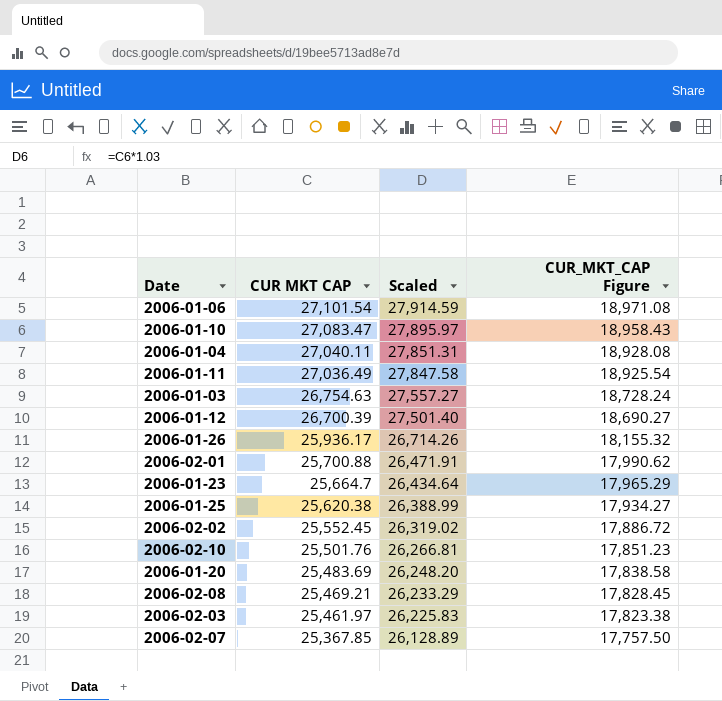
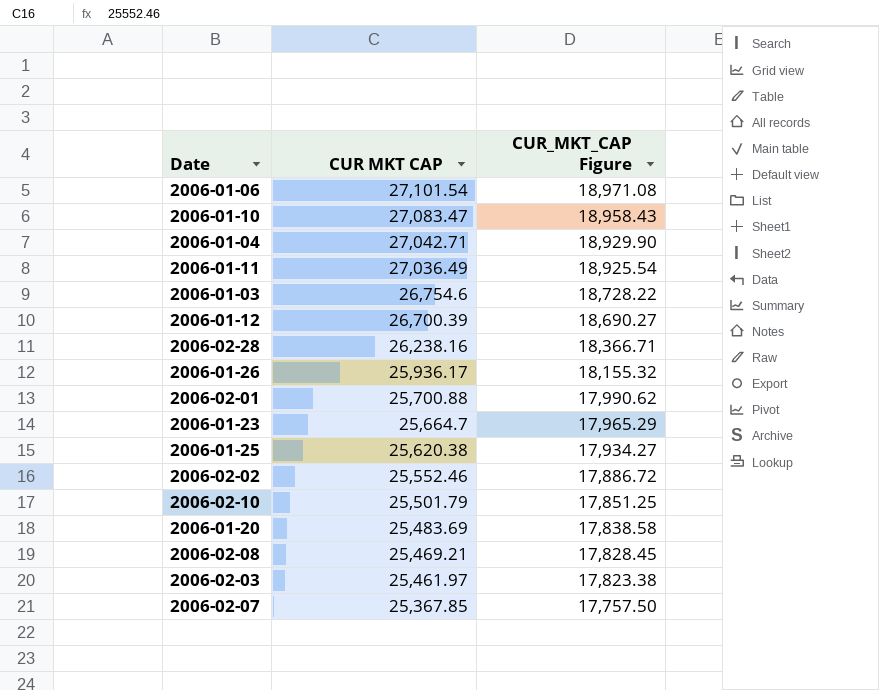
column Scaled | formula: [CUR MKT CAP] * 1.03 -> none
2006-01-04 | CUR MKT CAP: 27,040.11 -> 27,042.71
2006-01-04 | CUR_MKT_CAP Figure: 18,928.08 -> 18,929.90
2006-01-03 | CUR MKT CAP: 26,754.63 -> 26,754.6
2006-01-03 | CUR_MKT_CAP Figure: 18,728.24 -> 18,728.22
row 2006-02-28: none -> 26,238.16 | 18,366.71
2006-02-02 | CUR MKT CAP: 25,552.45 -> 25,552.46
2006-02-10 | CUR MKT CAP: 25,501.76 -> 25,501.79
2006-02-10 | CUR_MKT_CAP Figure: 17,851.23 -> 17,851.25

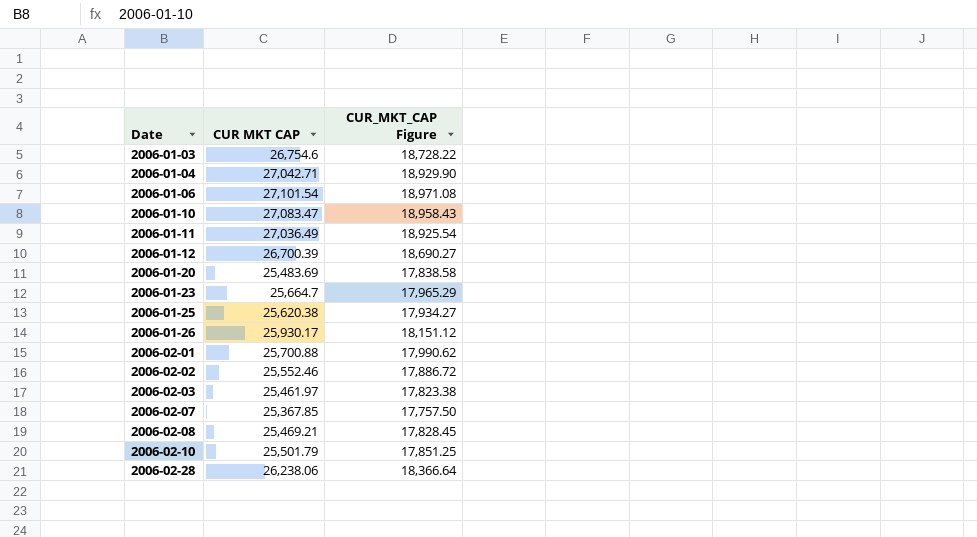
row order: CUR MKT CAP descending -> Date ascending
2006-01-26 | CUR MKT CAP: 25,936.17 -> 25,930.17
2006-01-26 | CUR_MKT_CAP Figure: 18,155.32 -> 18,151.12
2006-02-28 | CUR MKT CAP: 26,238.16 -> 26,238.06
2006-02-28 | CUR_MKT_CAP Figure: 18,366.71 -> 18,366.64

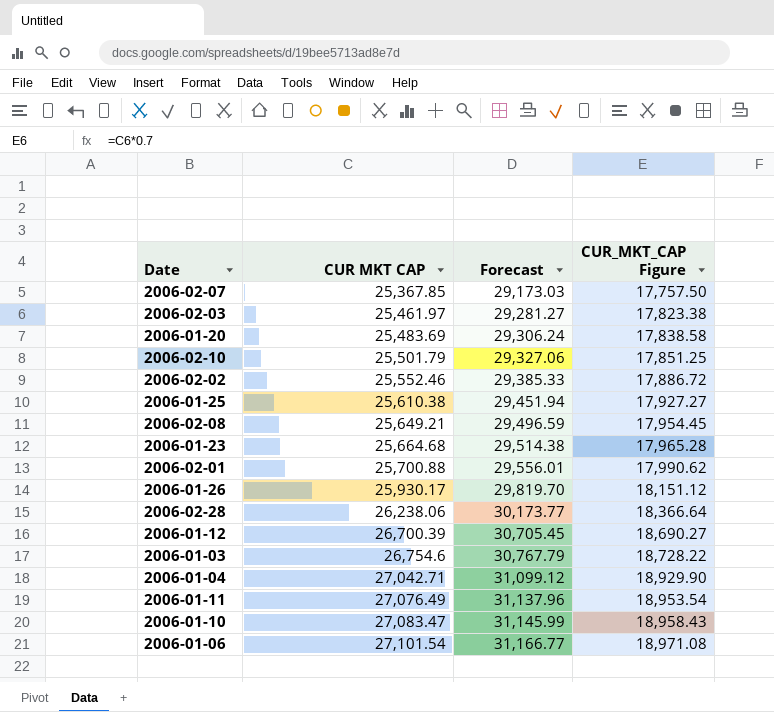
row order: Date ascending -> CUR MKT CAP ascending
column Forecast | formula: none -> [CUR MKT CAP] * 1.15
2006-01-25 | CUR MKT CAP: 25,620.38 -> 25,610.38
2006-01-25 | CUR_MKT_CAP Figure: 17,934.27 -> 17,927.27
2006-02-08 | CUR MKT CAP: 25,469.21 -> 25,649.21
2006-02-08 | CUR_MKT_CAP Figure: 17,828.45 -> 17,954.45
2006-01-23 | CUR MKT CAP: 25,664.7 -> 25,664.68
2006-01-23 | CUR_MKT_CAP Figure: 17,965.29 -> 17,965.28
2006-01-11 | CUR MKT CAP: 27,036.49 -> 27,076.49
2006-01-11 | CUR_MKT_CAP Figure: 18,925.54 -> 18,953.54

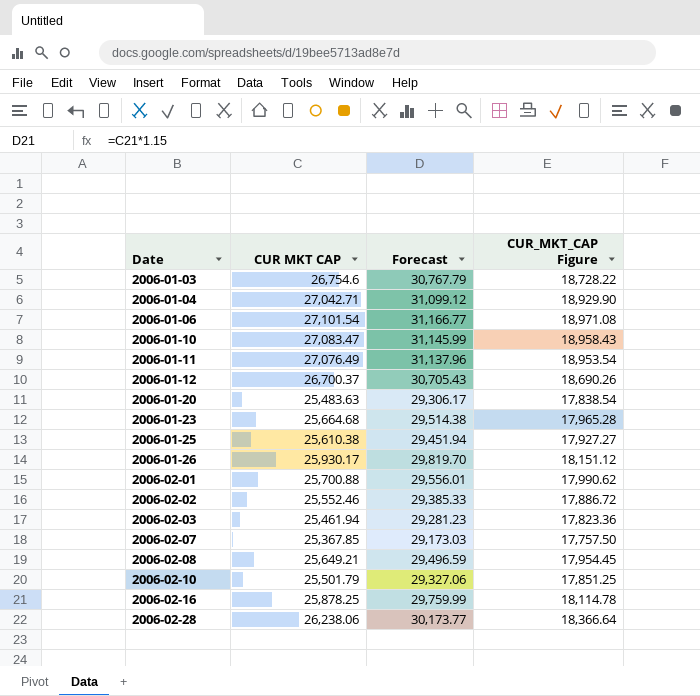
row order: CUR MKT CAP ascending -> Date ascending
2006-01-12 | CUR MKT CAP: 26,700.39 -> 26,700.37
2006-01-12 | Forecast: 30,705.45 -> 30,705.43
2006-01-12 | CUR_MKT_CAP Figure: 18,690.27 -> 18,690.26
2006-01-20 | CUR MKT CAP: 25,483.69 -> 25,483.63
2006-01-20 | Forecast: 29,306.24 -> 29,306.17
2006-01-20 | CUR_MKT_CAP Figure: 17,838.58 -> 17,838.54
2006-02-03 | CUR MKT CAP: 25,461.97 -> 25,461.94
2006-02-03 | Forecast: 29,281.27 -> 29,281.23
2006-02-03 | CUR_MKT_CAP Figure: 17,823.38 -> 17,823.36
row 2006-02-16: none -> 25,878.25 | 29,759.99 | 18,114.78

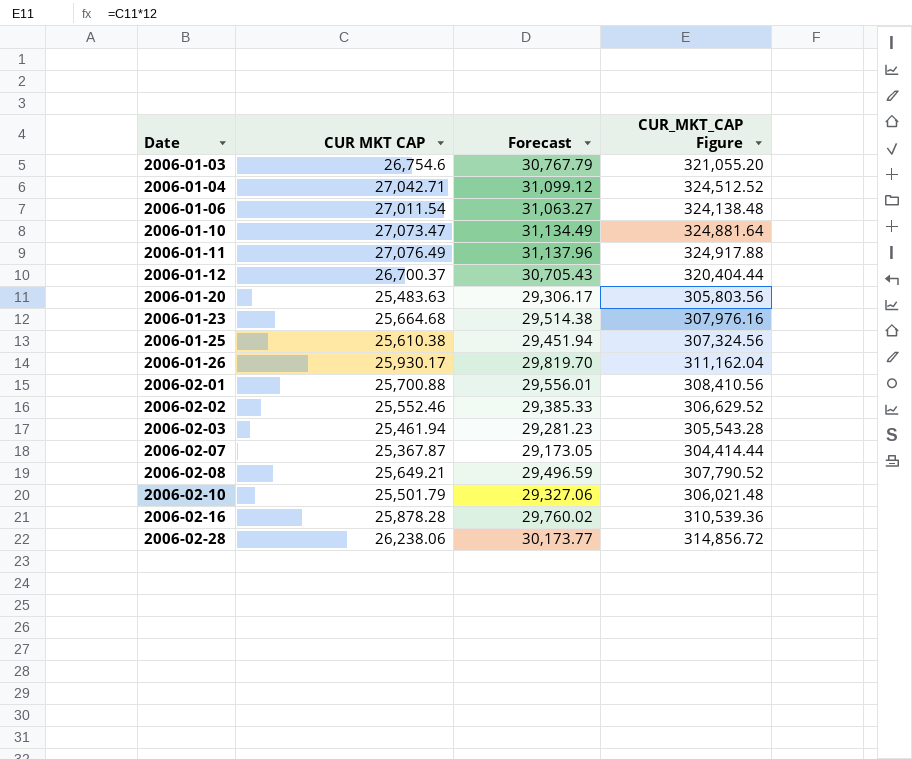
column CUR_MKT_CAP Figure | formula: [CUR MKT CAP] * 0.7 -> [CUR MKT CAP] * 12
2006-01-06 | CUR MKT CAP: 27,101.54 -> 27,011.54
2006-01-06 | Forecast: 31,166.77 -> 31,063.27
2006-01-10 | CUR MKT CAP: 27,083.47 -> 27,073.47
2006-01-10 | Forecast: 31,145.99 -> 31,134.49
2006-02-07 | CUR MKT CAP: 25,367.85 -> 25,367.87
2006-02-07 | Forecast: 29,173.03 -> 29,173.05
2006-02-16 | CUR MKT CAP: 25,878.25 -> 25,878.28
2006-02-16 | Forecast: 29,759.99 -> 29,760.02

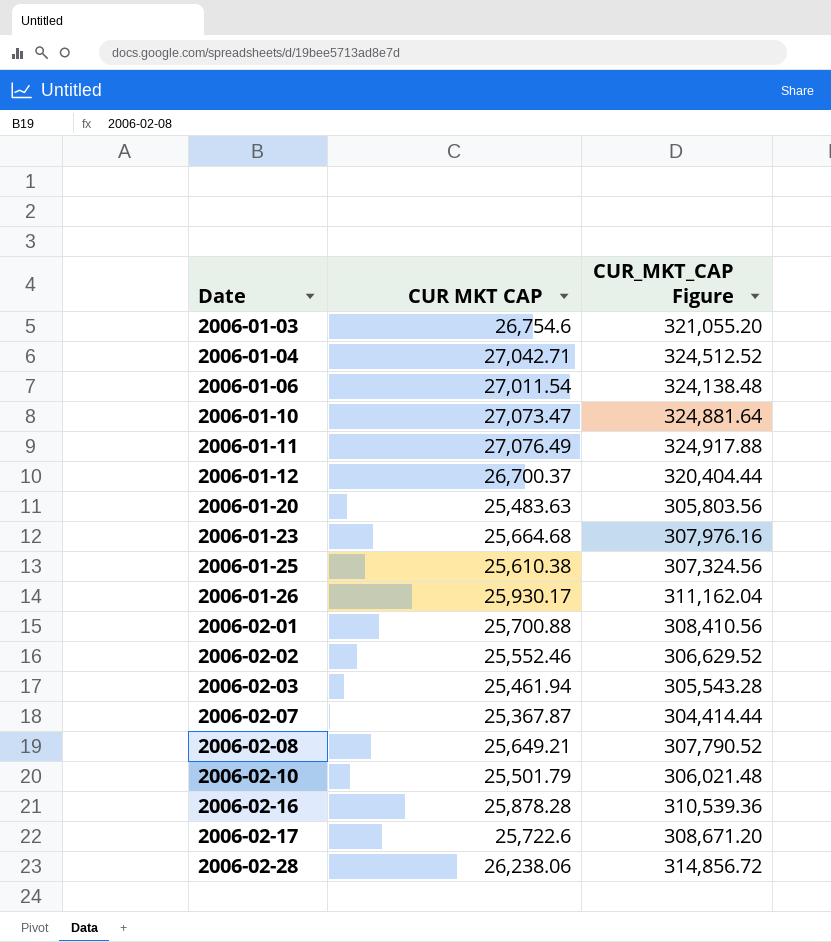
column Forecast | formula: [CUR MKT CAP] * 1.15 -> none
row 2006-02-17: none -> 25,722.6 | 308,671.20

